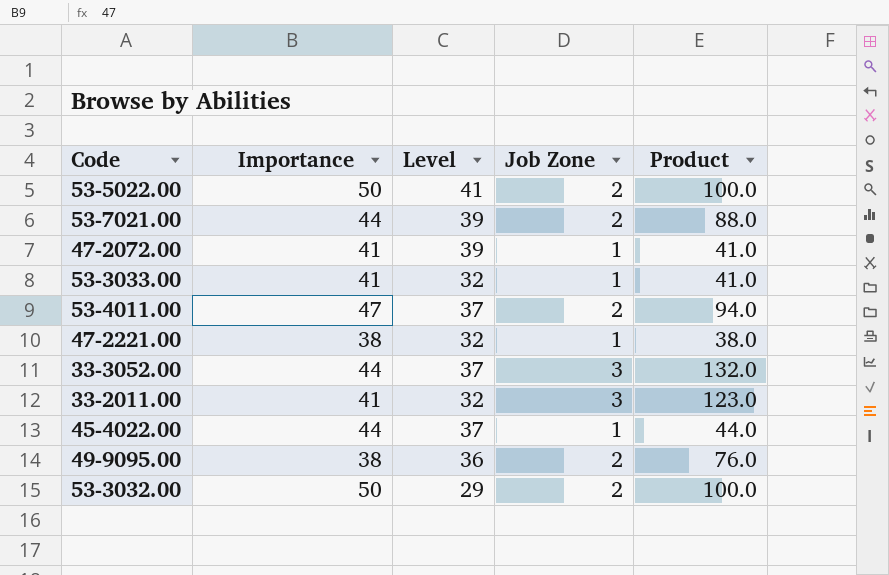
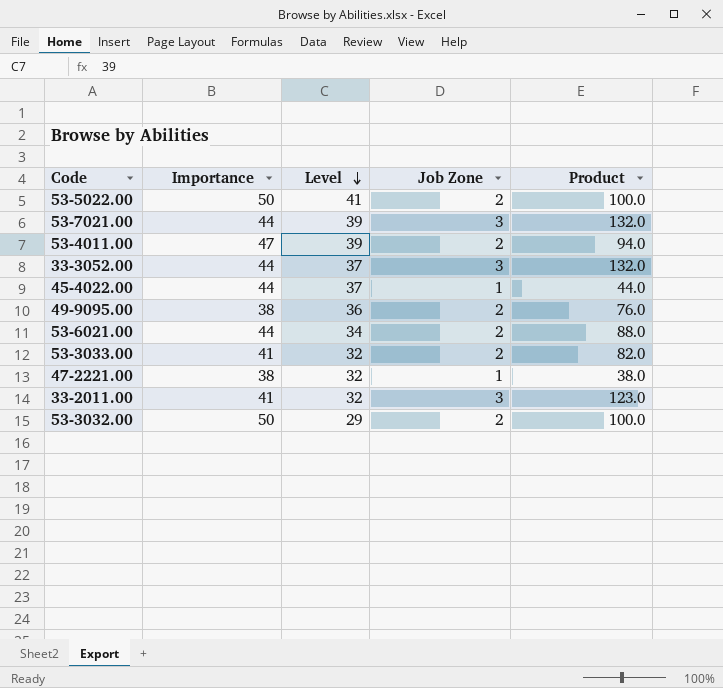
row order: none -> Level descending
row 47-2072.00: 41 | 39 | 1 | 41.0 -> none
53-7021.00 | Job Zone: 2 -> 3
53-7021.00 | Product: 88.0 -> 132.0
53-4011.00 | Level: 37 -> 39
row 53-6021.00: none -> 44 | 34 | 2 | 88.0
53-3033.00 | Job Zone: 1 -> 2
53-3033.00 | Product: 41.0 -> 82.0

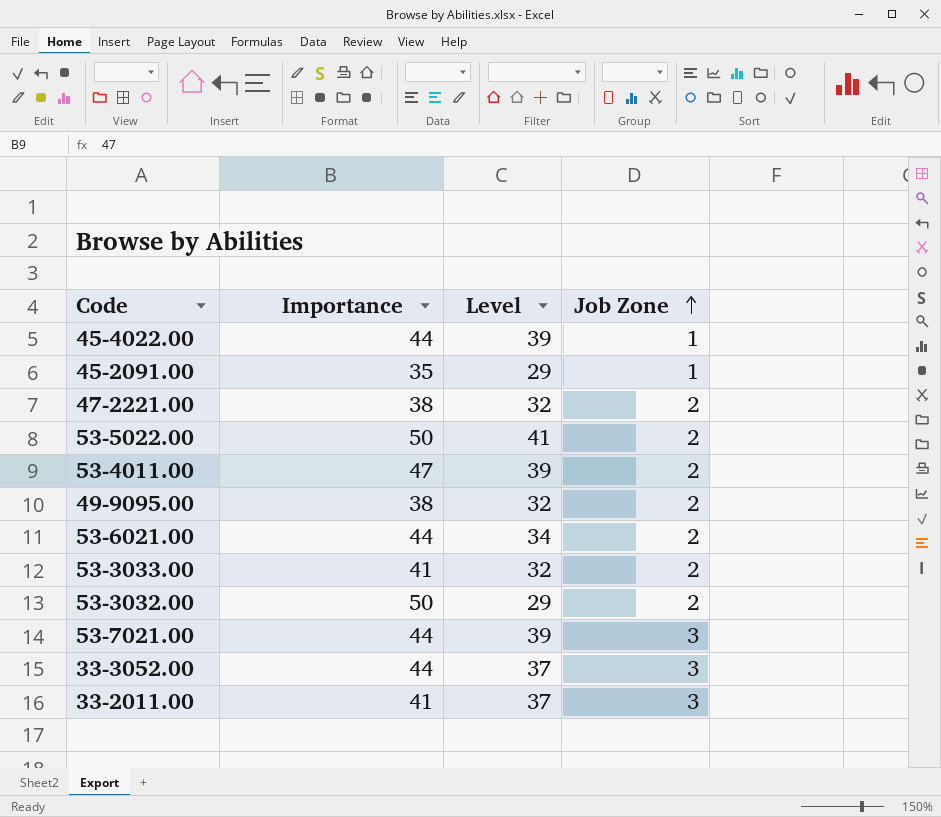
row order: Level descending -> Job Zone ascending
column Product | formula: [Importance] * [Job Zone] -> none
45-4022.00 | Level: 37 -> 39
row 45-2091.00: none -> 35 | 29 | 1
47-2221.00 | Job Zone: 1 -> 2
49-9095.00 | Level: 36 -> 32
33-2011.00 | Level: 32 -> 37

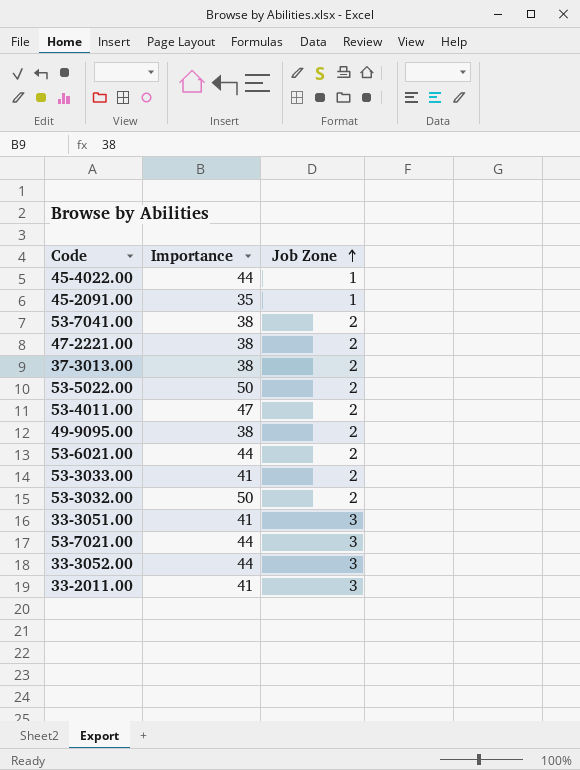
column Level | position: 3 -> none
row 53-7041.00: none -> 38 | 2
row 37-3013.00: none -> 38 | 2
row 33-3051.00: none -> 41 | 3

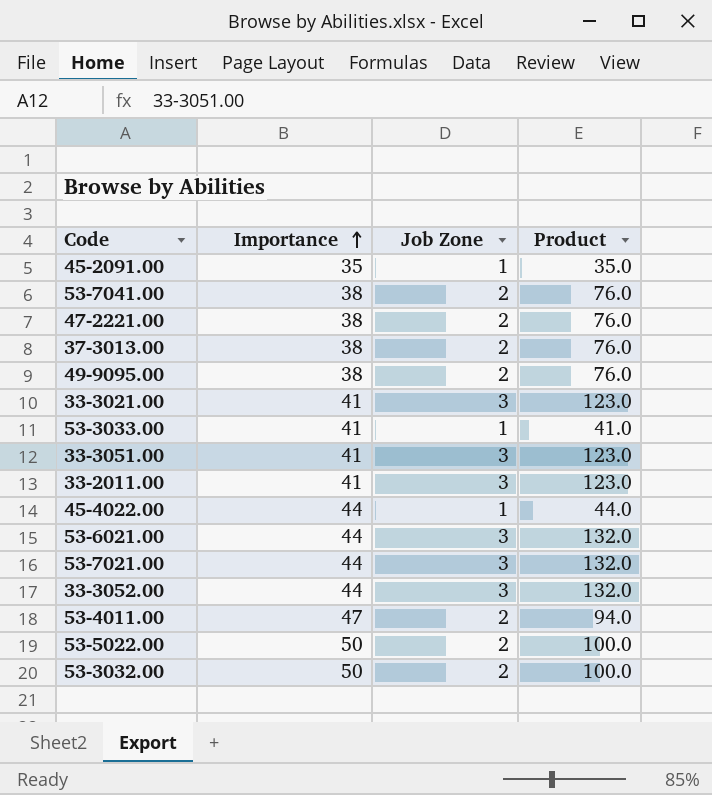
row order: Job Zone ascending -> Importance ascending
column Product | formula: none -> [Importance] * [Job Zone]
row 33-3021.00: none -> 41 | 3 | 123.0
53-3033.00 | Job Zone: 2 -> 1
53-6021.00 | Job Zone: 2 -> 3

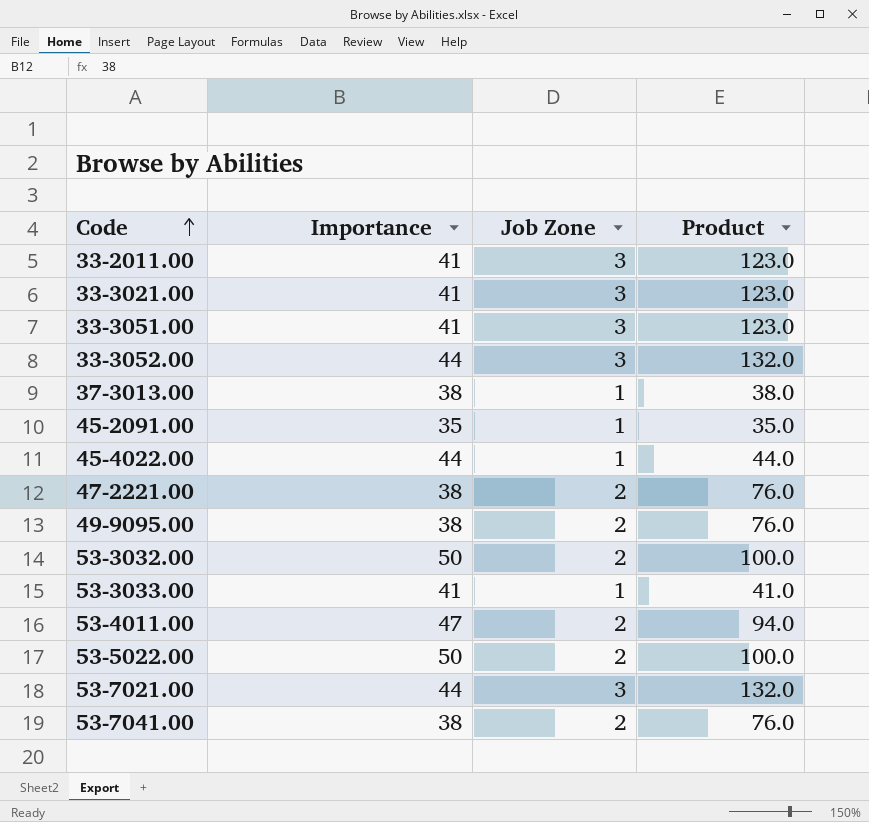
row order: Importance ascending -> Code ascending
row 53-6021.00: 44 | 3 | 132.0 -> none
37-3013.00 | Job Zone: 2 -> 1
37-3013.00 | Product: 76.0 -> 38.0

